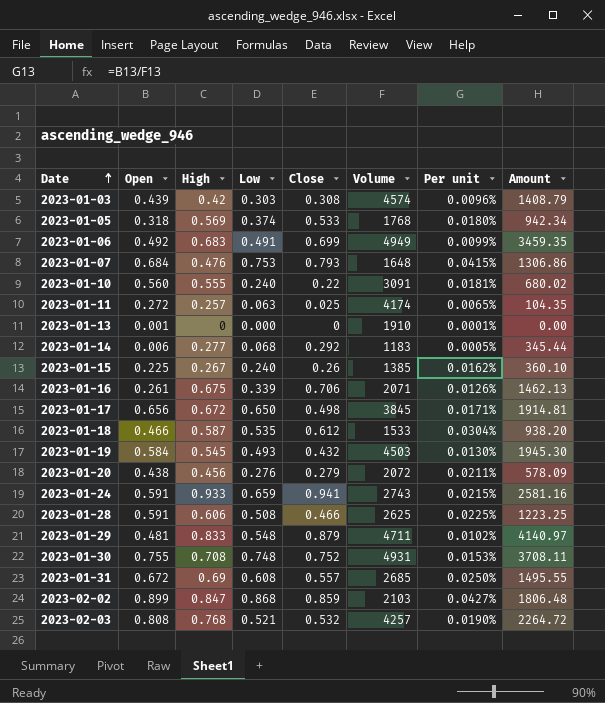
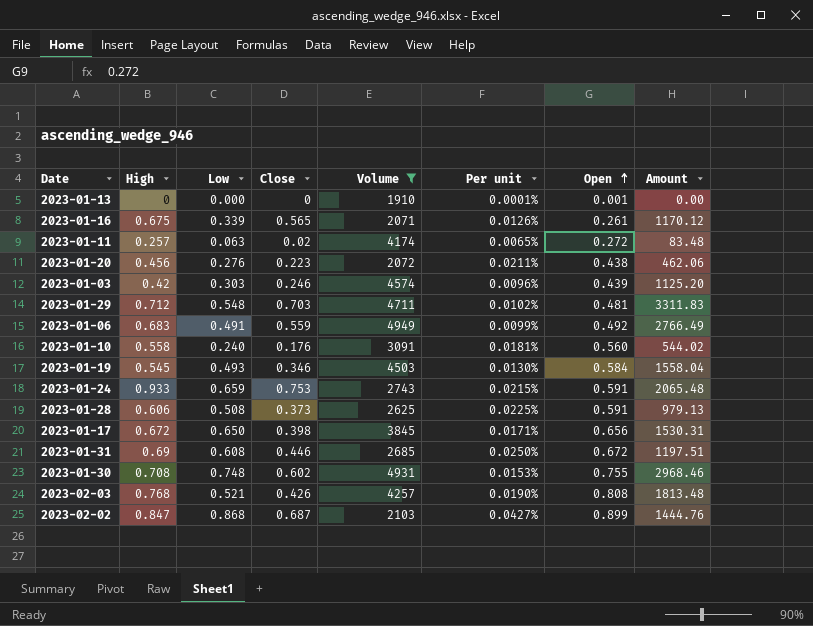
filter: none -> Volume >= 1910
row order: Date ascending -> Open ascending
column Open | position: 2 -> 7
2023-01-16 | Close: 0.706 -> 0.565
2023-01-16 | Amount: 1462.13 -> 1170.12
2023-01-11 | Close: 0.025 -> 0.02
2023-01-11 | Amount: 104.35 -> 83.48
2023-01-20 | Close: 0.279 -> 0.223
2023-01-20 | Amount: 578.09 -> 462.06
2023-01-03 | Close: 0.308 -> 0.246
2023-01-03 | Amount: 1408.79 -> 1125.20
2023-01-29 | High: 0.833 -> 0.712
2023-01-29 | Close: 0.879 -> 0.703
2023-01-29 | Amount: 4140.97 -> 3311.83
2023-01-06 | Close: 0.699 -> 0.559
2023-01-06 | Amount: 3459.35 -> 2766.49
2023-01-10 | High: 0.555 -> 0.558
2023-01-10 | Close: 0.22 -> 0.176
2023-01-10 | Amount: 680.02 -> 544.02
2023-01-19 | Close: 0.432 -> 0.346
2023-01-19 | Amount: 1945.30 -> 1558.04
2023-01-24 | Close: 0.941 -> 0.753
2023-01-24 | Amount: 2581.16 -> 2065.48
2023-01-28 | Close: 0.466 -> 0.373
2023-01-28 | Amount: 1223.25 -> 979.13
2023-01-17 | Close: 0.498 -> 0.398
2023-01-17 | Amount: 1914.81 -> 1530.31
2023-01-31 | Close: 0.557 -> 0.446
2023-01-31 | Amount: 1495.55 -> 1197.51
2023-01-30 | Close: 0.752 -> 0.602
2023-01-30 | Amount: 3708.11 -> 2968.46
2023-02-03 | Close: 0.532 -> 0.426
2023-02-03 | Amount: 2264.72 -> 1813.48
2023-02-02 | Close: 0.859 -> 0.687
2023-02-02 | Amount: 1806.48 -> 1444.76

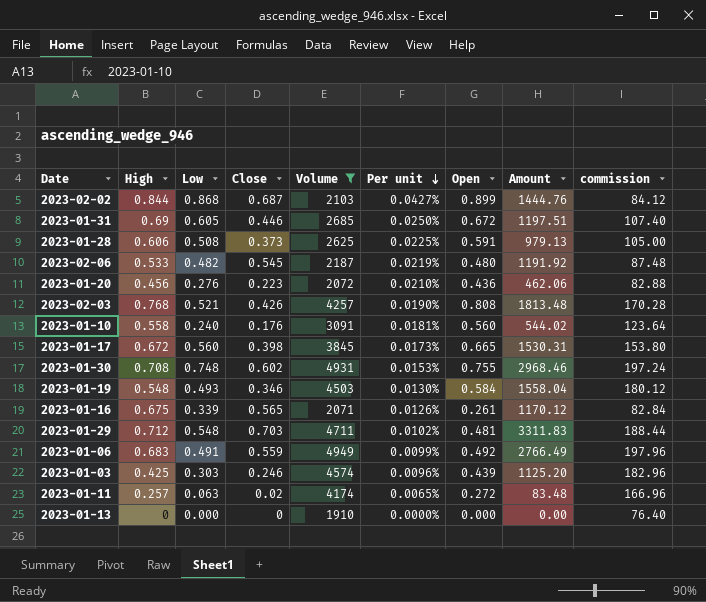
row order: Open ascending -> Per unit descending
column commission | formula: none -> [Volume] * 0.04
row 2023-01-24: 0.933 | 0.659 | 0.753 | 2743 | 0.0215% | 0.591 | 2065.48 -> none
2023-02-02 | High: 0.847 -> 0.844
2023-01-31 | Low: 0.608 -> 0.605
row 2023-02-06: none -> 0.533 | 0.482 | 0.545 | 2187 | 0.0219% | 0.480 | 1191.92 | 87.48
2023-01-20 | Per unit: 0.0211% -> 0.0210%
2023-01-20 | Open: 0.438 -> 0.436
2023-01-17 | Low: 0.650 -> 0.560
2023-01-17 | Per unit: 0.0171% -> 0.0173%
2023-01-17 | Open: 0.656 -> 0.665
2023-01-19 | High: 0.545 -> 0.548
2023-01-03 | High: 0.42 -> 0.425
2023-01-13 | Per unit: 0.0001% -> 0.0000%
2023-01-13 | Open: 0.001 -> 0.000

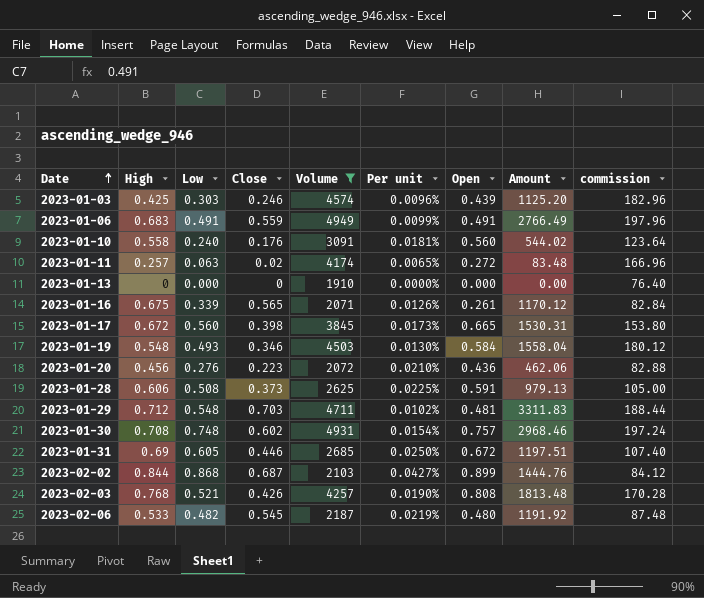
row order: Per unit descending -> Date ascending
2023-01-06 | Open: 0.492 -> 0.491
2023-01-30 | Per unit: 0.0153% -> 0.0154%
2023-01-30 | Open: 0.755 -> 0.757

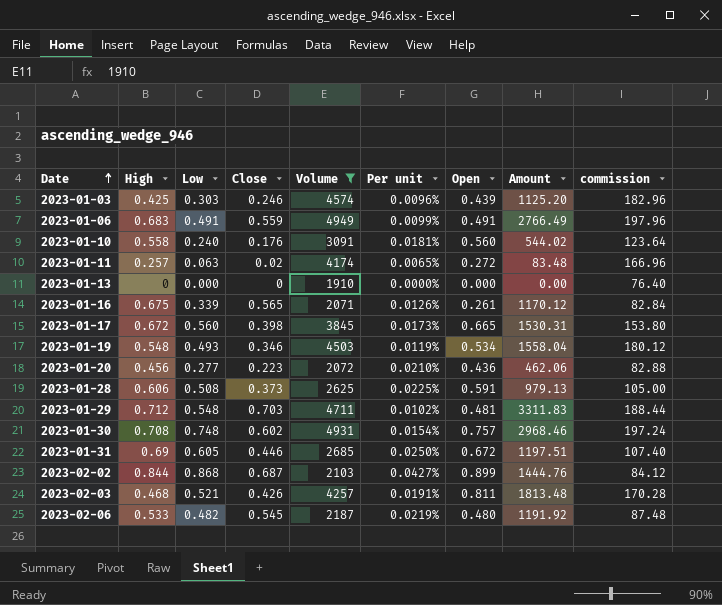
2023-01-19 | Per unit: 0.0130% -> 0.0119%
2023-01-19 | Open: 0.584 -> 0.534
2023-01-20 | Low: 0.276 -> 0.277
2023-02-03 | High: 0.768 -> 0.468
2023-02-03 | Per unit: 0.0190% -> 0.0191%
2023-02-03 | Open: 0.808 -> 0.811

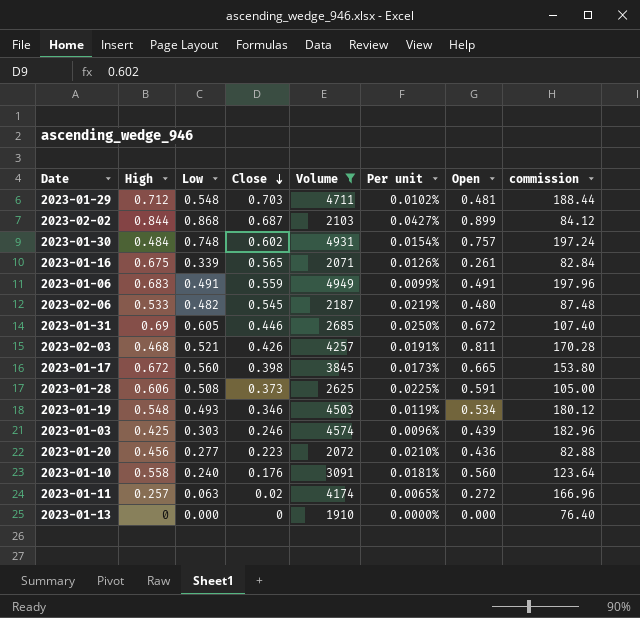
row order: Date ascending -> Close descending
column Amount | formula: [Close] * [Volume] -> none
2023-01-30 | High: 0.708 -> 0.484

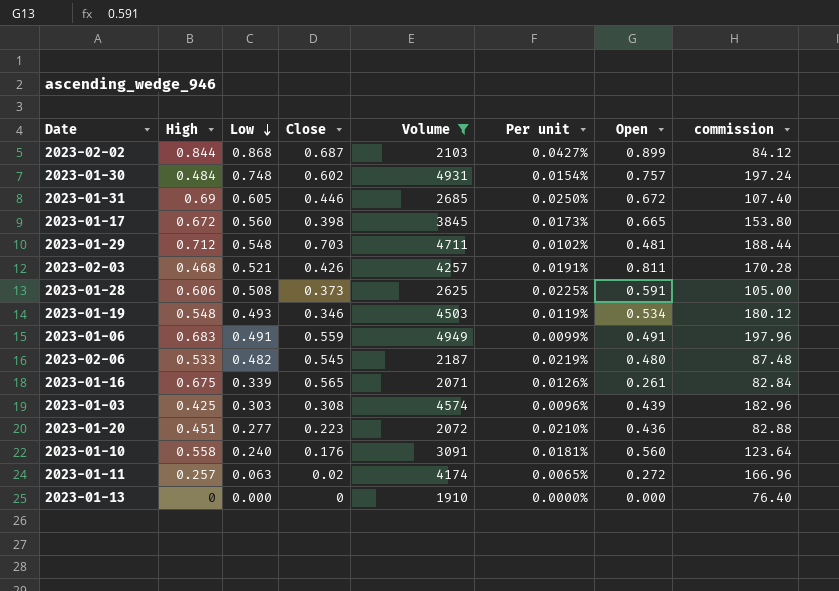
row order: Close descending -> Low descending
2023-01-03 | Close: 0.246 -> 0.308
2023-01-20 | High: 0.456 -> 0.451

